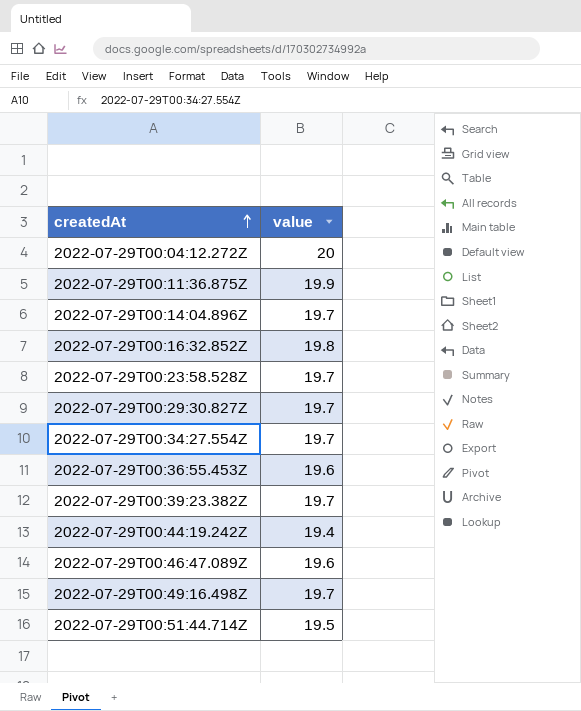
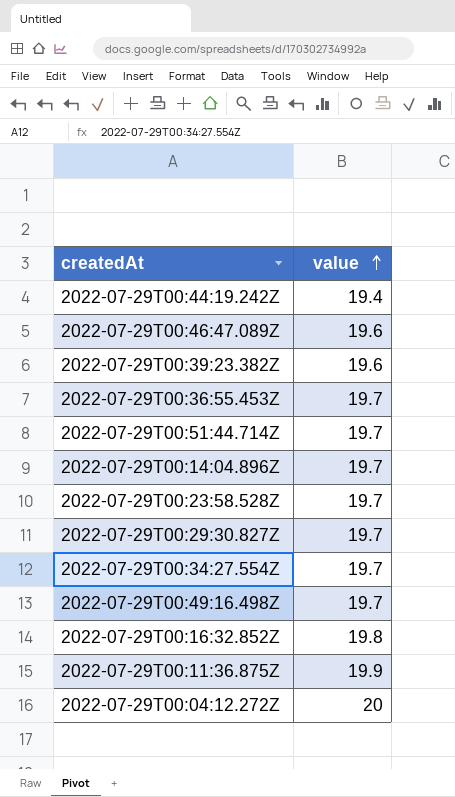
row order: createdAt ascending -> value ascending
2022-07-29T00:39:23.382Z | value: 19.7 -> 19.6
2022-07-29T00:36:55.453Z | value: 19.6 -> 19.7
2022-07-29T00:51:44.714Z | value: 19.5 -> 19.7

